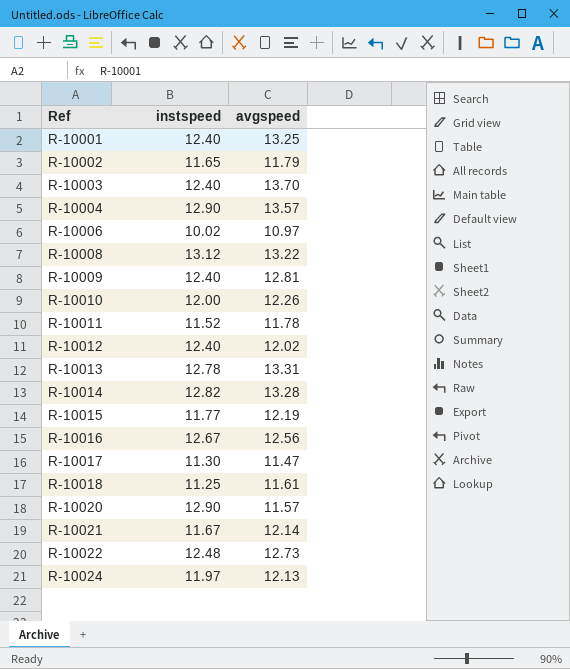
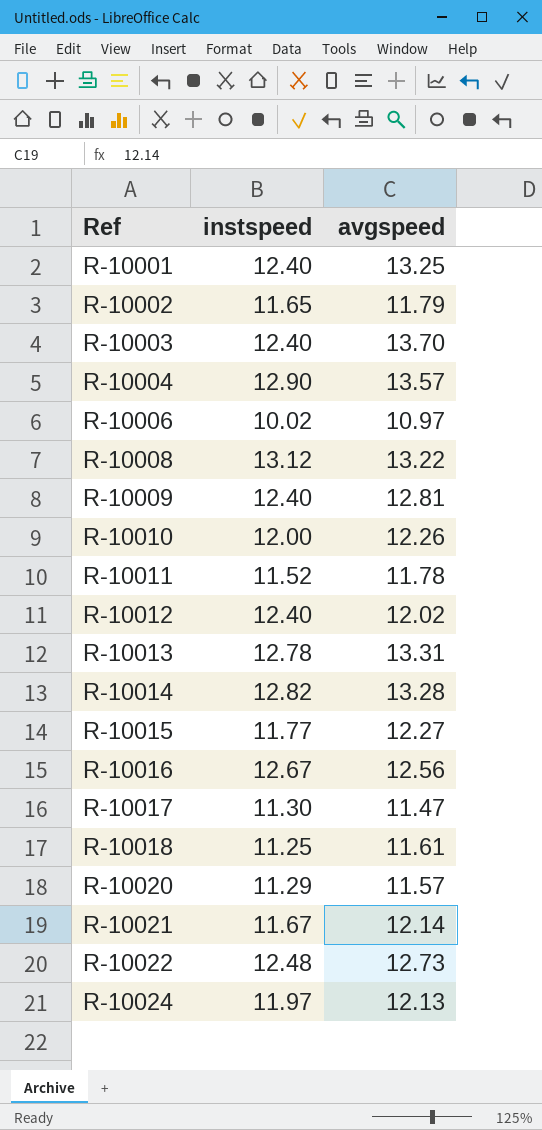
R-10015 | avgspeed: 12.19 -> 12.27
R-10020 | instspeed: 12.90 -> 11.29

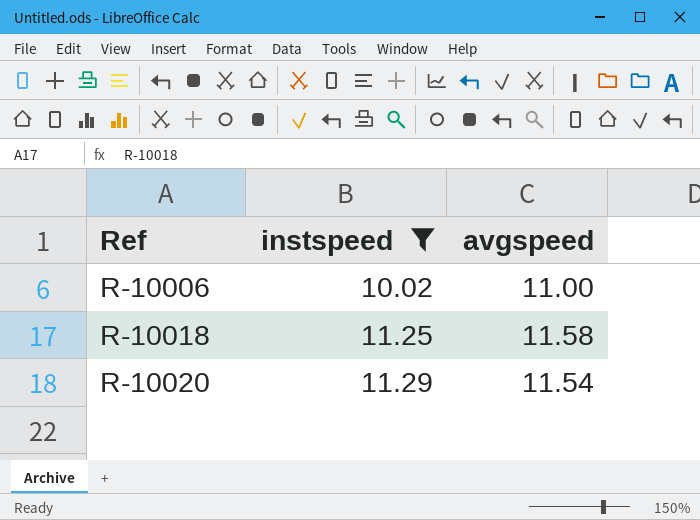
filter: none -> instspeed <= 11.29
R-10006 | avgspeed: 10.97 -> 11.00
R-10018 | avgspeed: 11.61 -> 11.58
R-10020 | avgspeed: 11.57 -> 11.54

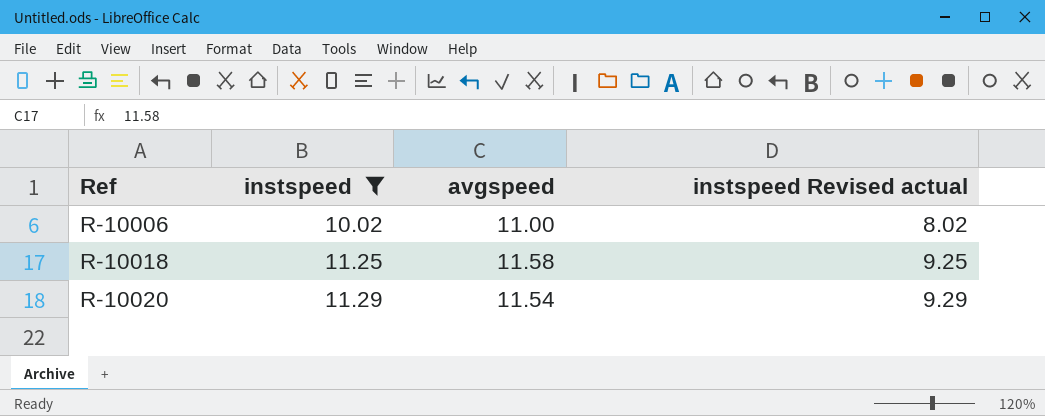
column instspeed Revised actual | formula: none -> [instspeed] - 2

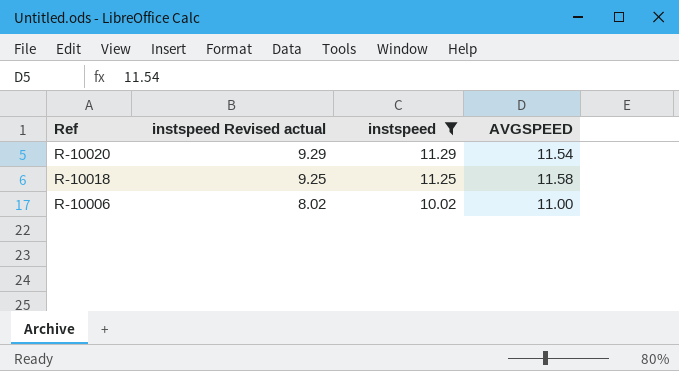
row order: Ref ascending -> Ref descending
column instspeed Revised actual | position: 4 -> 2
column name: avgspeed -> AVGSPEED

